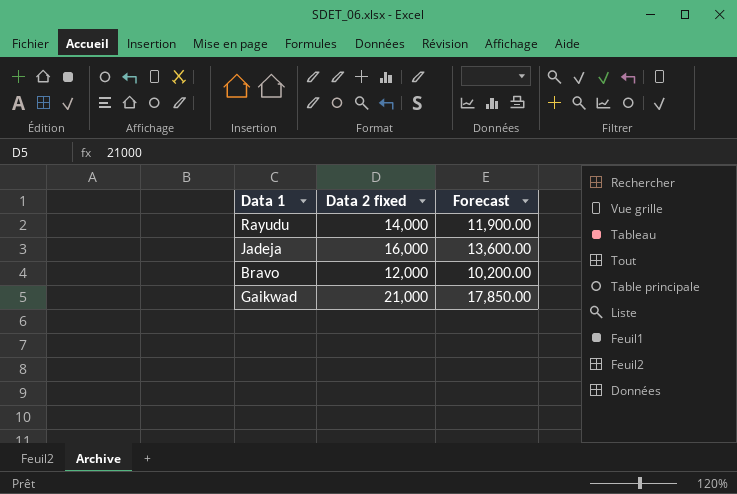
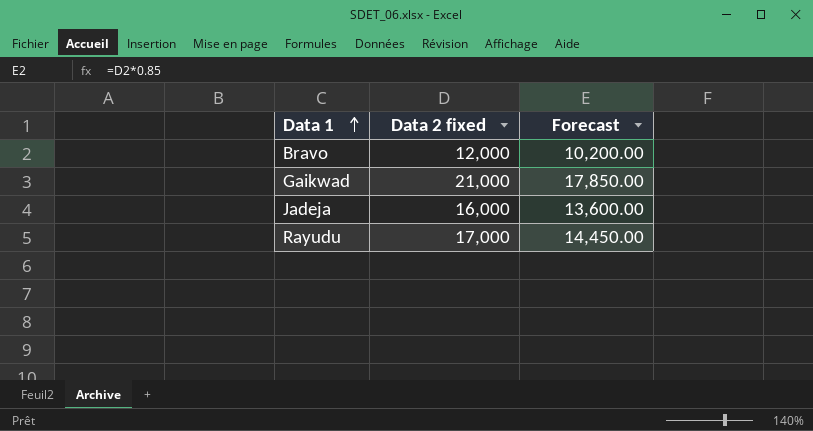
row order: none -> Data 1 ascending
Rayudu | Data 2 fixed: 14,000 -> 17,000
Rayudu | Forecast: 11,900.00 -> 14,450.00

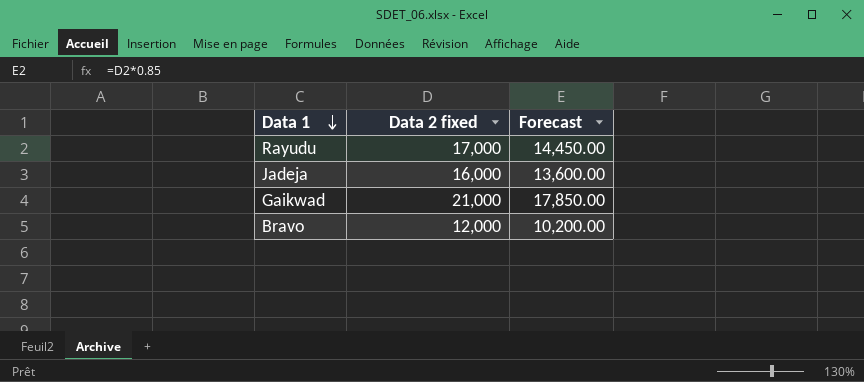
row order: Data 1 ascending -> Data 1 descending

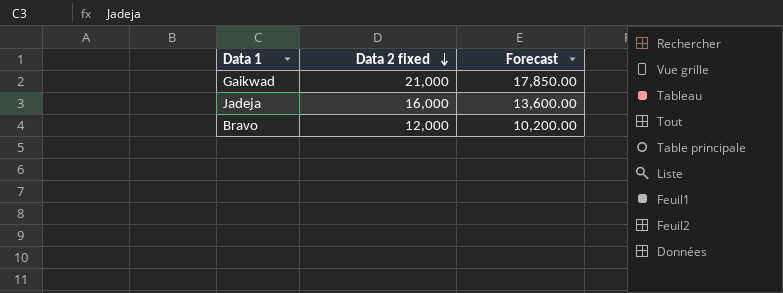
row order: Data 1 descending -> Data 2 fixed descending
row Rayudu: 17,000 | 14,450.00 -> none

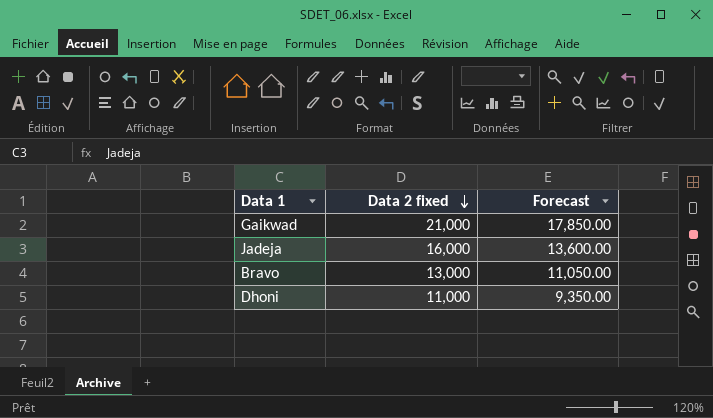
Bravo | Data 2 fixed: 12,000 -> 13,000
Bravo | Forecast: 10,200.00 -> 11,050.00
row Dhoni: none -> 11,000 | 9,350.00

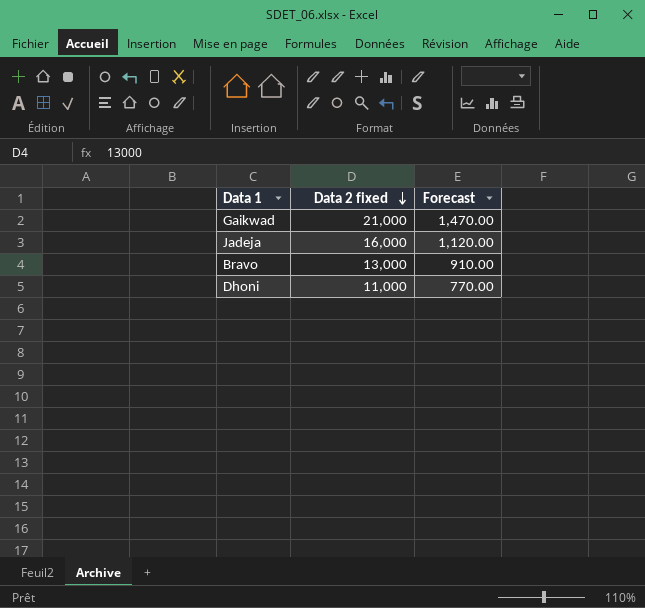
column Forecast | formula: [Data 2 fixed] * 0.85 -> [Data 2 fixed] * 0.07

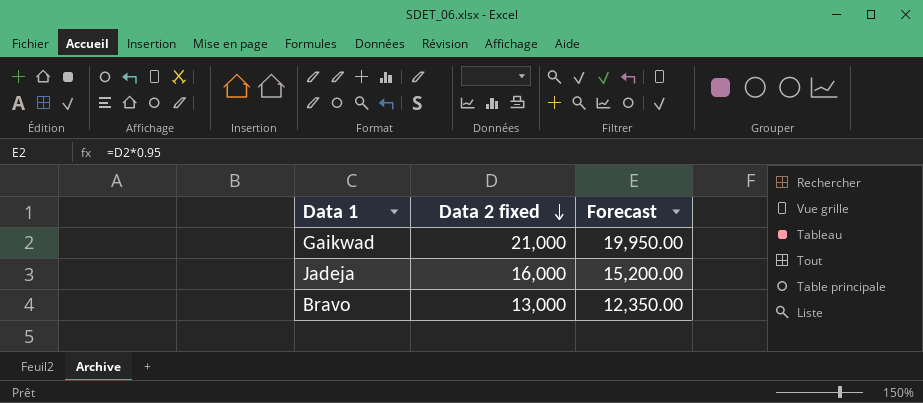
column Forecast | formula: [Data 2 fixed] * 0.07 -> [Data 2 fixed] * 0.95
row Dhoni: 11,000 | 770.00 -> none

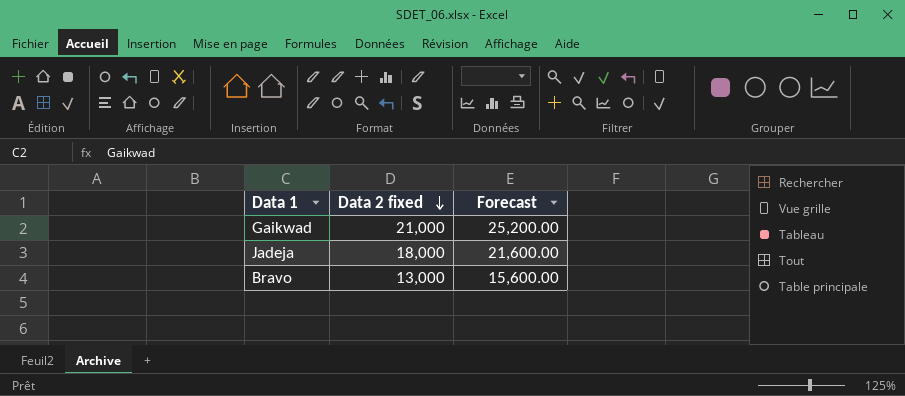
column Forecast | formula: [Data 2 fixed] * 0.95 -> [Data 2 fixed] * 1.2
Jadeja | Data 2 fixed: 16,000 -> 18,000

